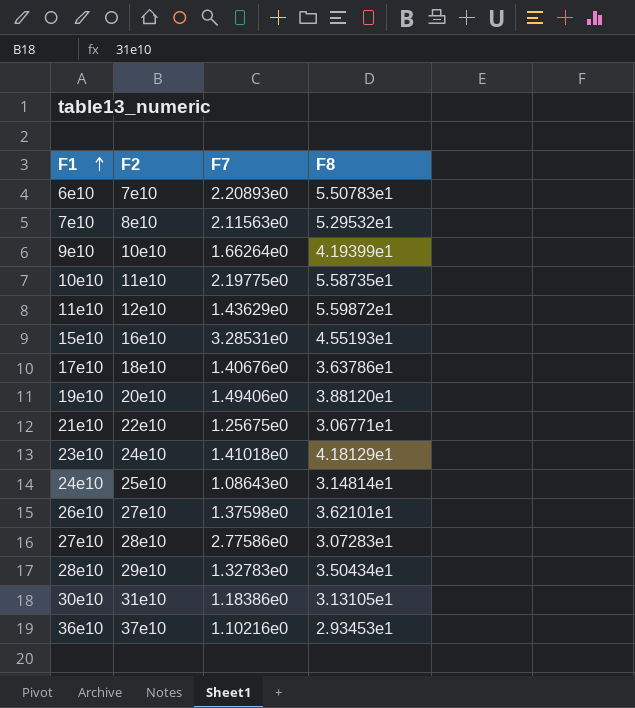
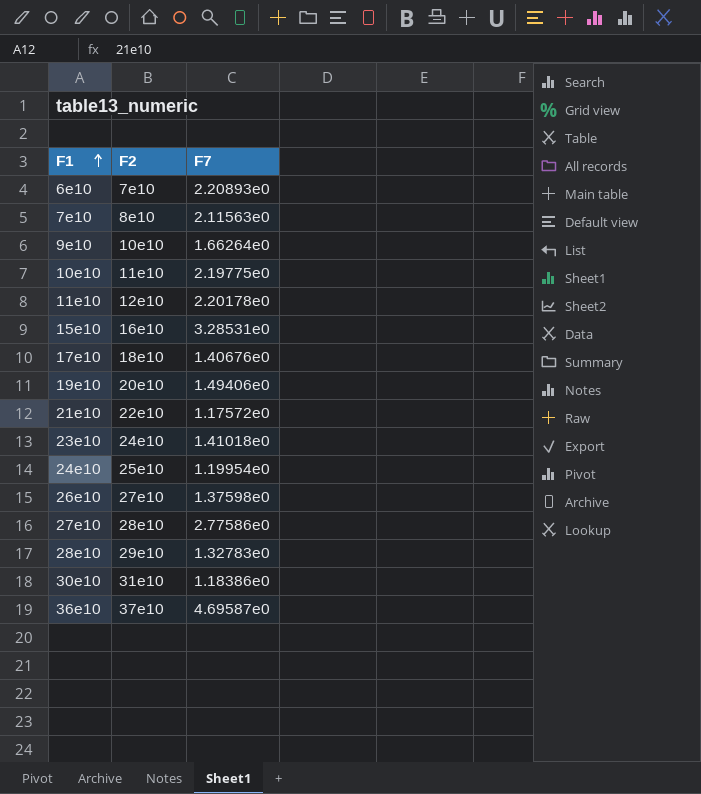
column F8 | position: 4 -> none
11e10 | F7: 1.43629e0 -> 2.20178e0
21e10 | F7: 1.25675e0 -> 1.17572e0
24e10 | F7: 1.08643e0 -> 1.19954e0
36e10 | F7: 1.10216e0 -> 4.69587e0

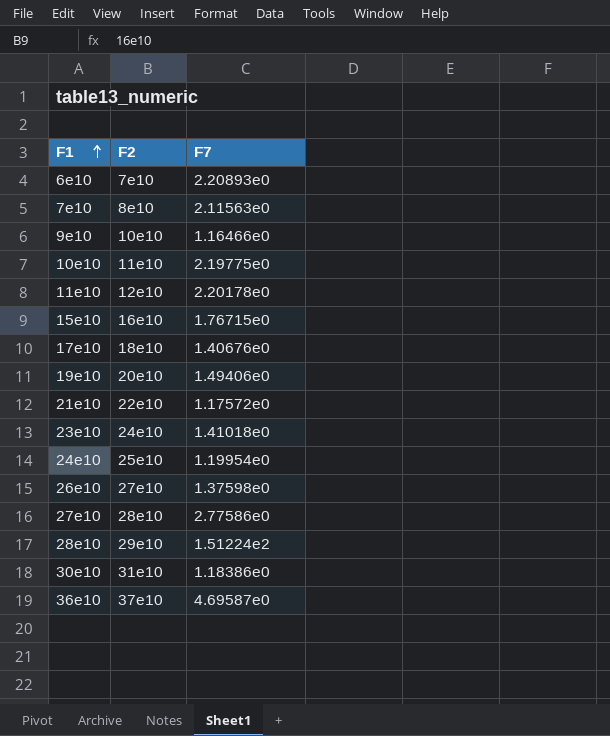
9e10 | F7: 1.66264e0 -> 1.16466e0
15e10 | F7: 3.28531e0 -> 1.76715e0
28e10 | F7: 1.32783e0 -> 1.51224e2

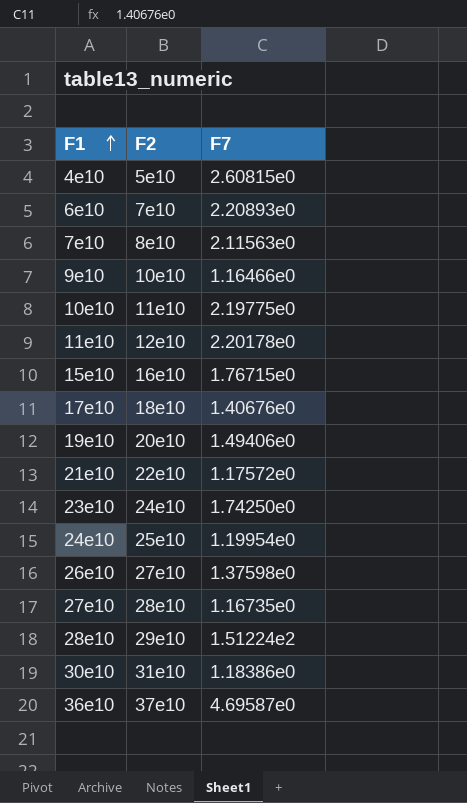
row 4e10: none -> 5e10 | 2.60815e0
23e10 | F7: 1.41018e0 -> 1.74250e0
27e10 | F7: 2.77586e0 -> 1.16735e0

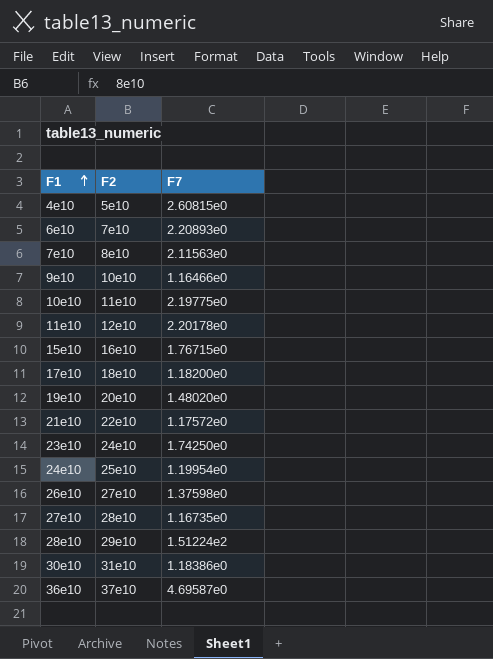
17e10 | F7: 1.40676e0 -> 1.18200e0
19e10 | F7: 1.49406e0 -> 1.48020e0

